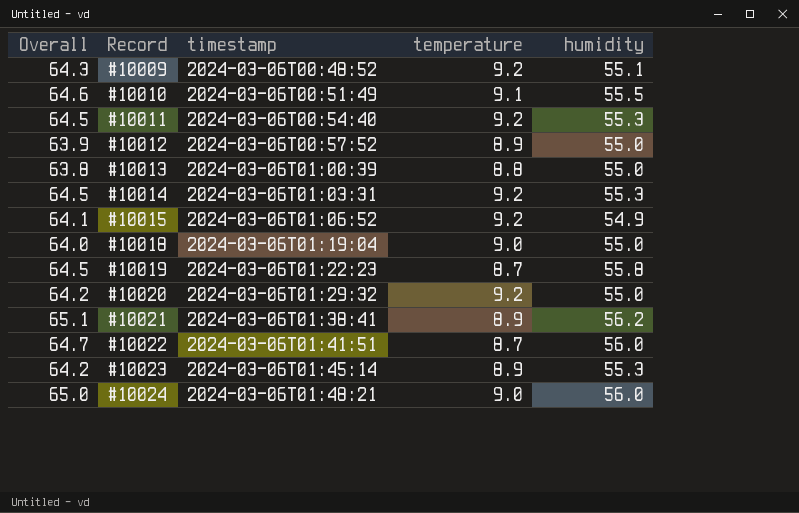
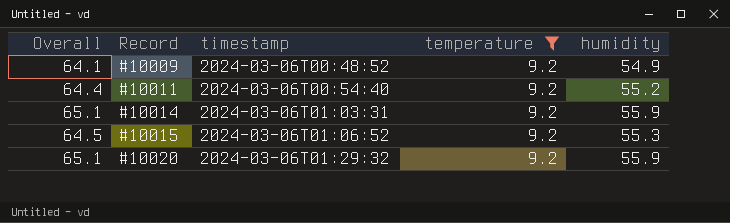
filter: none -> temperature = 9.2
#10009 | Overall: 64.3 -> 64.1
#10009 | humidity: 55.1 -> 54.9
#10011 | Overall: 64.5 -> 64.4
#10011 | humidity: 55.3 -> 55.2
#10014 | Overall: 64.5 -> 65.1
#10014 | humidity: 55.3 -> 55.9
#10015 | Overall: 64.1 -> 64.5
#10015 | humidity: 54.9 -> 55.3
#10020 | Overall: 64.2 -> 65.1
#10020 | humidity: 55.0 -> 55.9

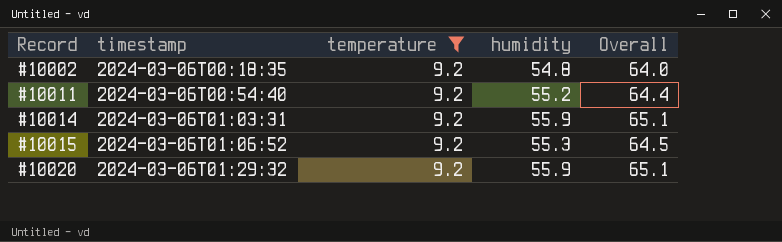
column Overall | position: 1 -> 5
row #10009: 64.1 | 2024-03-06T00:48:52 | 9.2 | 54.9 -> none
row #10002: none -> 2024-03-06T00:18:35 | 9.2 | 54.8 | 64.0

